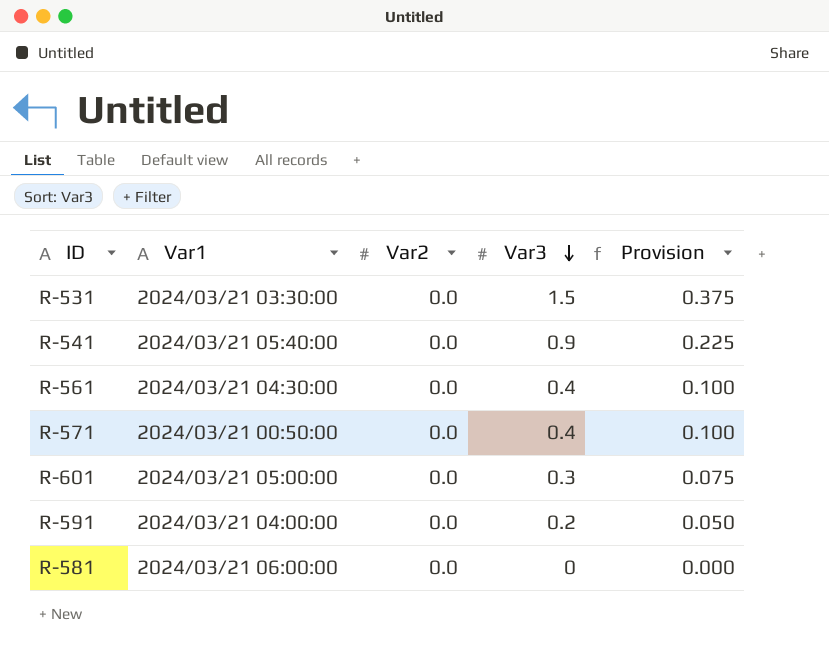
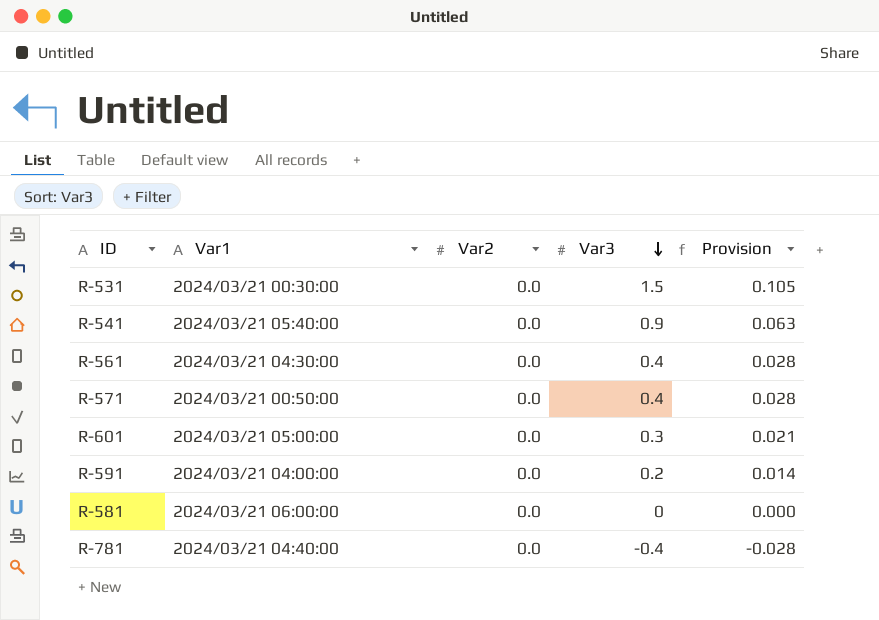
column Provision | formula: [Var3] * 0.25 -> [Var3] * 0.07
R-531 | Var1: 2024/03/21 03:30:00 -> 2024/03/21 00:30:00
row R-781: none -> 2024/03/21 04:40:00 | 0.0 | -0.4 | -0.028

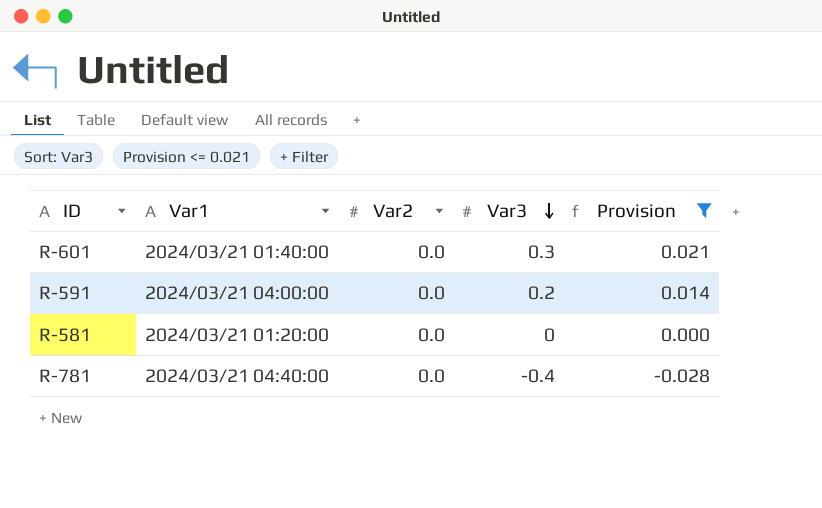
filter: none -> Provision <= 0.021
R-601 | Var1: 2024/03/21 05:00:00 -> 2024/03/21 01:40:00
R-581 | Var1: 2024/03/21 06:00:00 -> 2024/03/21 01:20:00

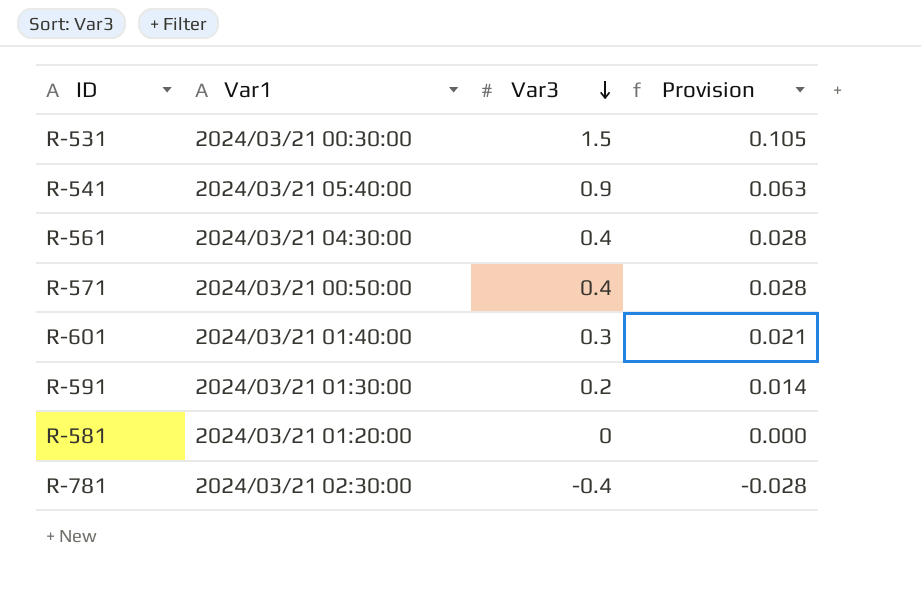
filter: Provision <= 0.021 -> none
column Var2 | position: 3 -> none
R-591 | Var1: 2024/03/21 04:00:00 -> 2024/03/21 01:30:00
R-781 | Var1: 2024/03/21 04:40:00 -> 2024/03/21 02:30:00

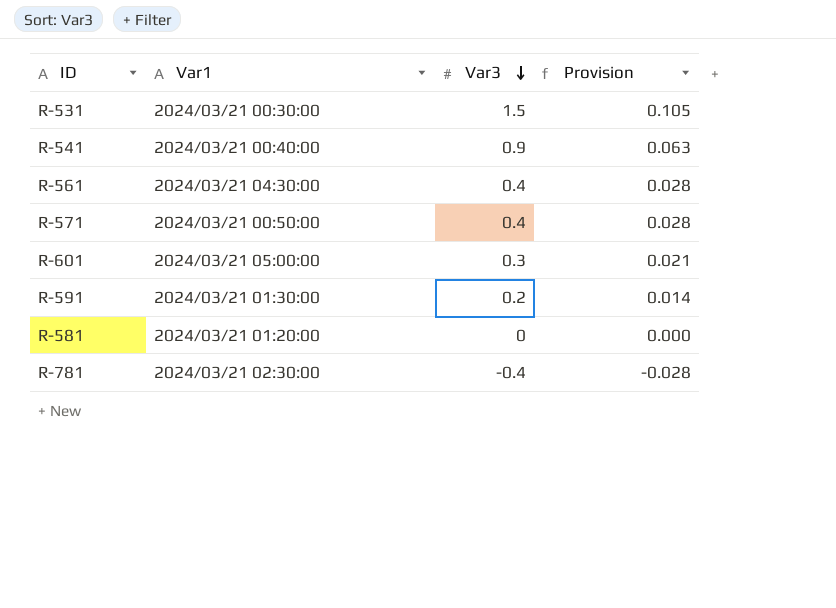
R-541 | Var1: 2024/03/21 05:40:00 -> 2024/03/21 00:40:00
R-601 | Var1: 2024/03/21 01:40:00 -> 2024/03/21 05:00:00

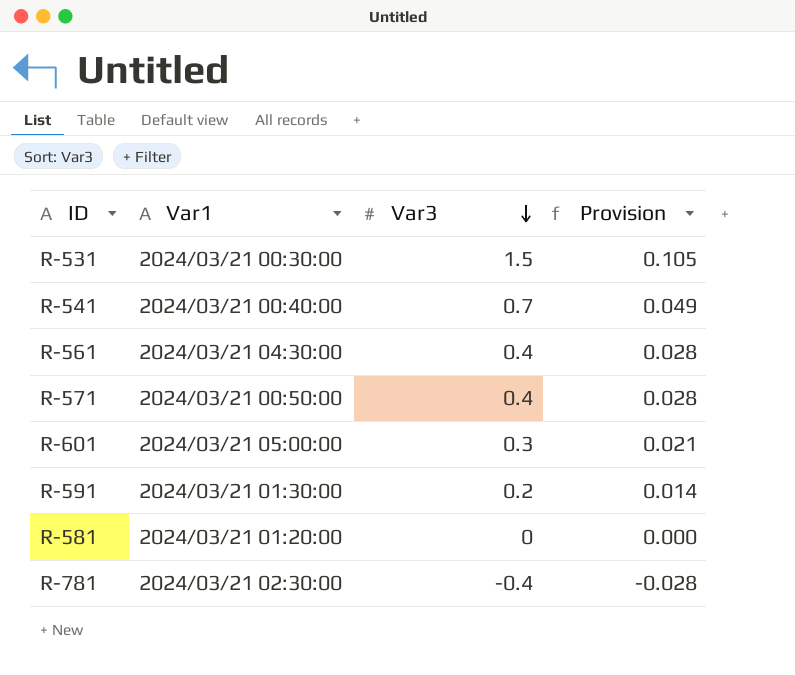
R-541 | Var3: 0.9 -> 0.7
R-541 | Provision: 0.063 -> 0.049

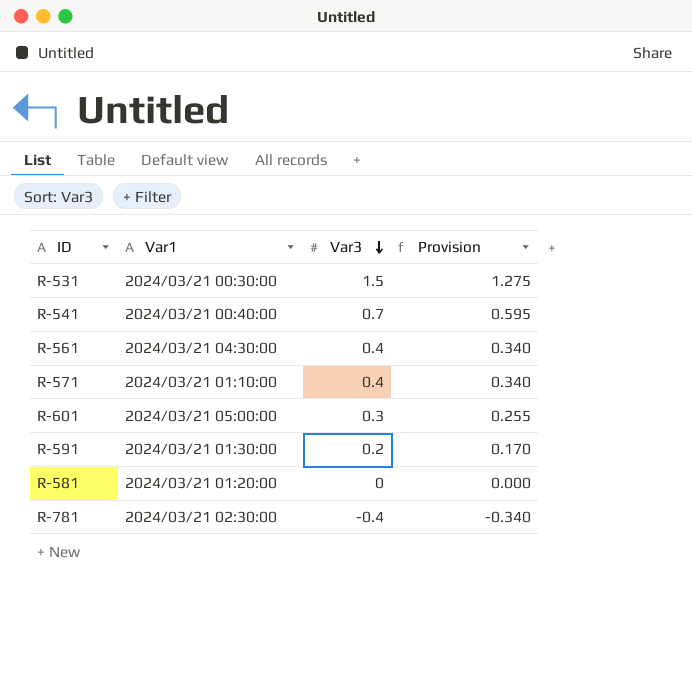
column Provision | formula: [Var3] * 0.07 -> [Var3] * 0.85
R-571 | Var1: 2024/03/21 00:50:00 -> 2024/03/21 01:10:00

